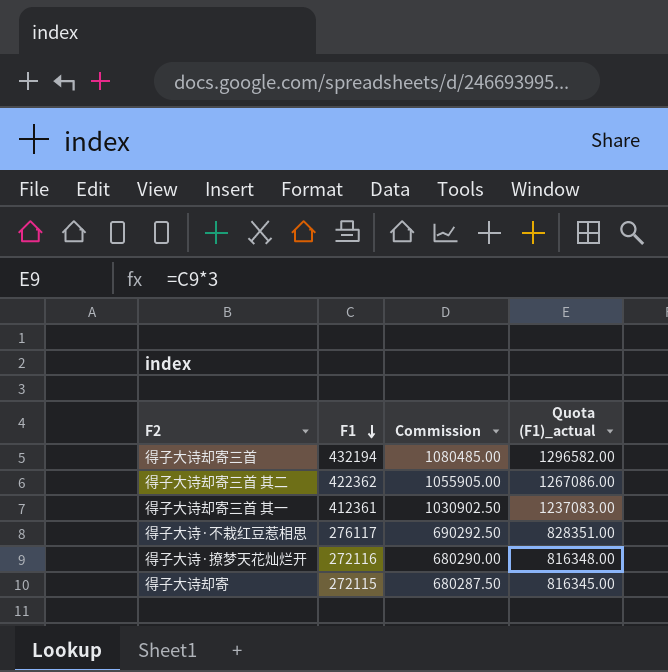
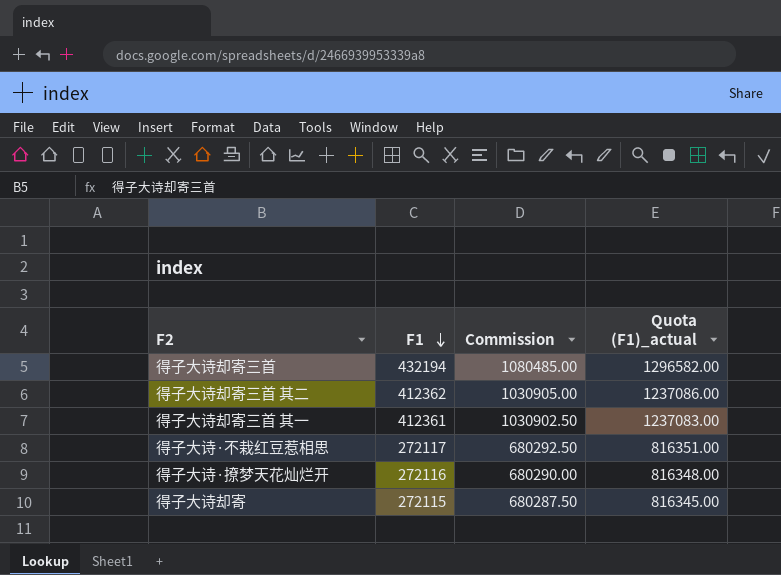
得子大诗却寄三首 其二 | F1: 422362 -> 412362
得子大诗却寄三首 其二 | Commission: 1055905.00 -> 1030905.00
得子大诗却寄三首 其二 | Quota (F1)_actual: 1267086.00 -> 1237086.00
得子大诗·不栽红豆惹相思 | F1: 276117 -> 272117
得子大诗·不栽红豆惹相思 | Commission: 690292.50 -> 680292.50
得子大诗·不栽红豆惹相思 | Quota (F1)_actual: 828351.00 -> 816351.00

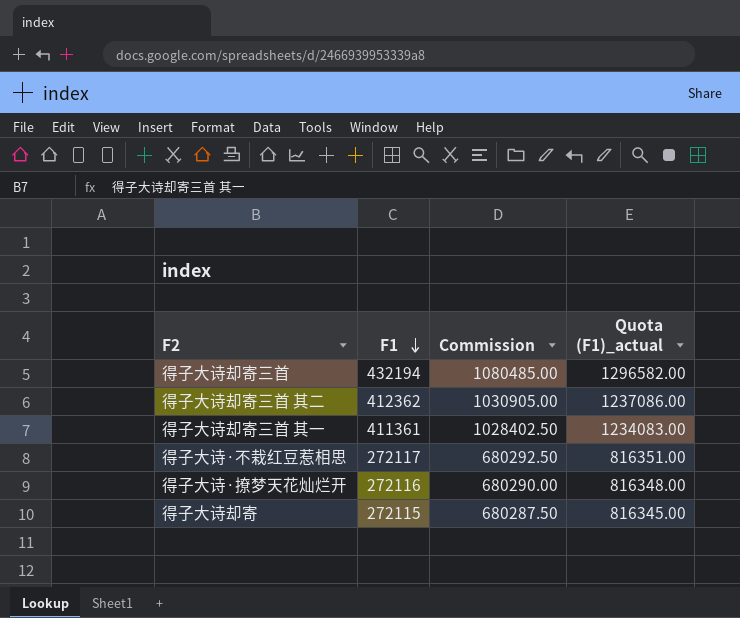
得子大诗却寄三首 其一 | F1: 412361 -> 411361
得子大诗却寄三首 其一 | Commission: 1030902.50 -> 1028402.50
得子大诗却寄三首 其一 | Quota (F1)_actual: 1237083.00 -> 1234083.00

